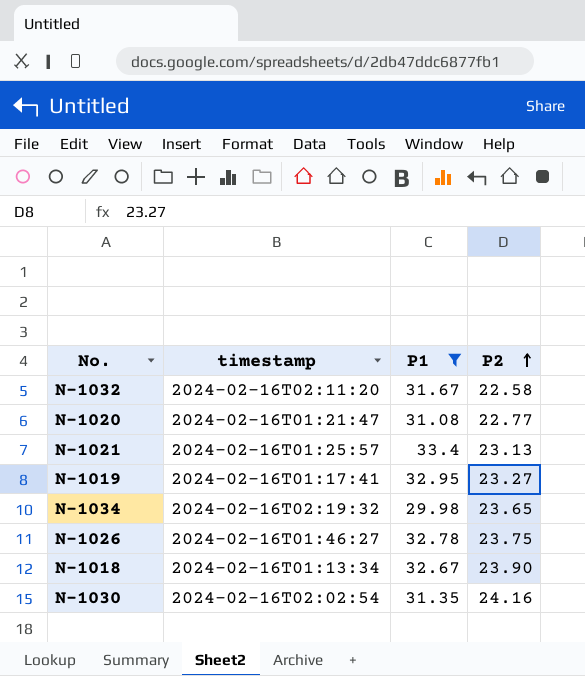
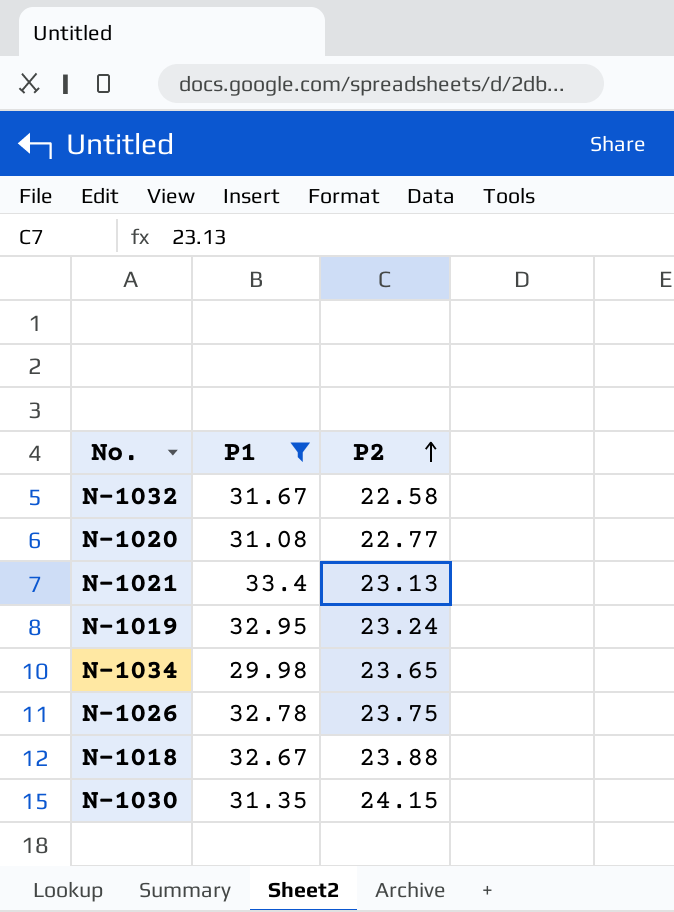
column timestamp | position: 2 -> none
N-1019 | P2: 23.27 -> 23.24
N-1018 | P2: 23.90 -> 23.88
N-1030 | P2: 24.16 -> 24.15

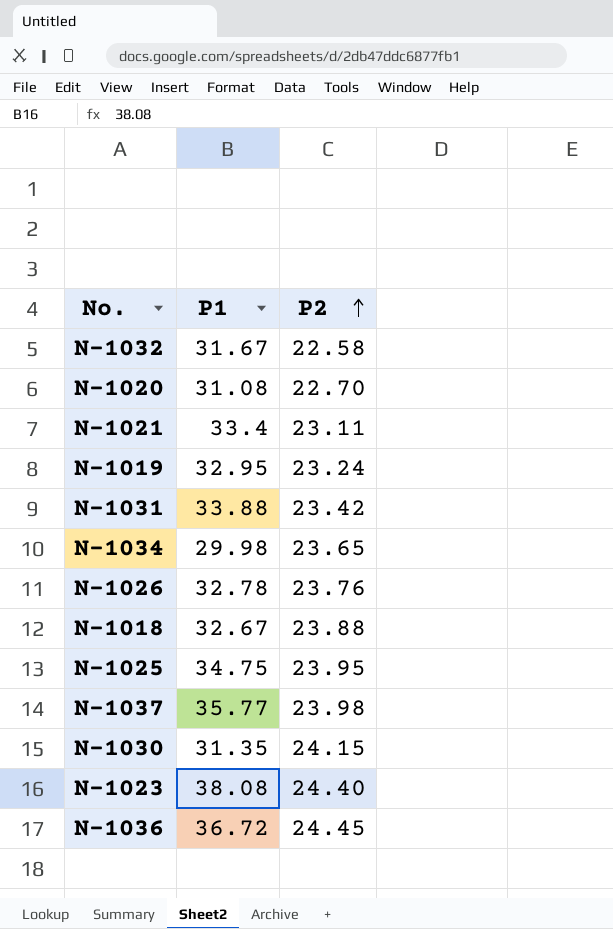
filter: P1 <= 33.4 -> none
N-1020 | P2: 22.77 -> 22.70
N-1021 | P2: 23.13 -> 23.11
N-1026 | P2: 23.75 -> 23.76

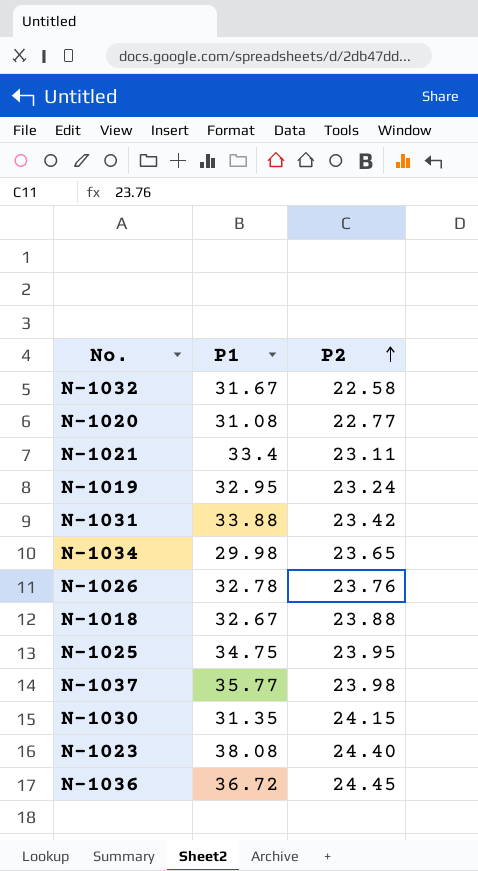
N-1020 | P2: 22.70 -> 22.77

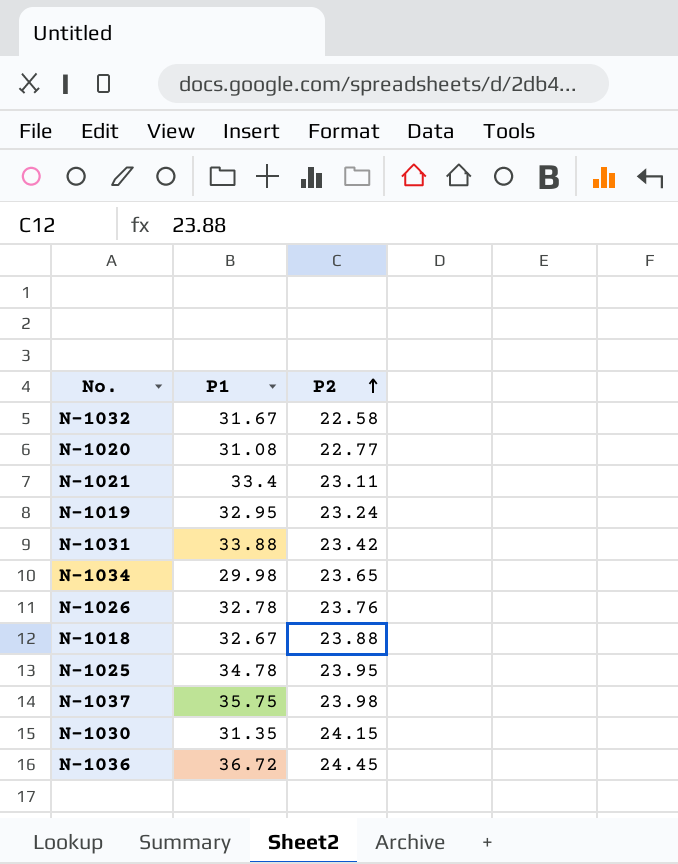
row N-1023: 38.08 | 24.40 -> none
N-1025 | P1: 34.75 -> 34.78
N-1037 | P1: 35.77 -> 35.75

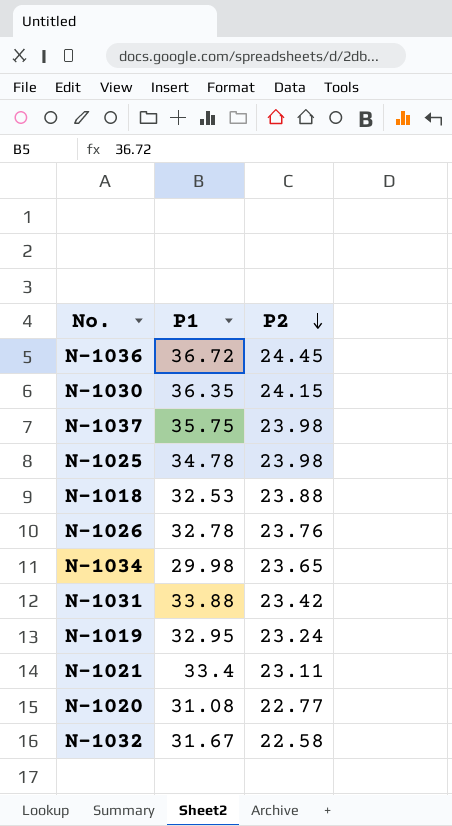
row order: P2 ascending -> P2 descending
N-1030 | P1: 31.35 -> 36.35
N-1025 | P2: 23.95 -> 23.98
N-1018 | P1: 32.67 -> 32.53

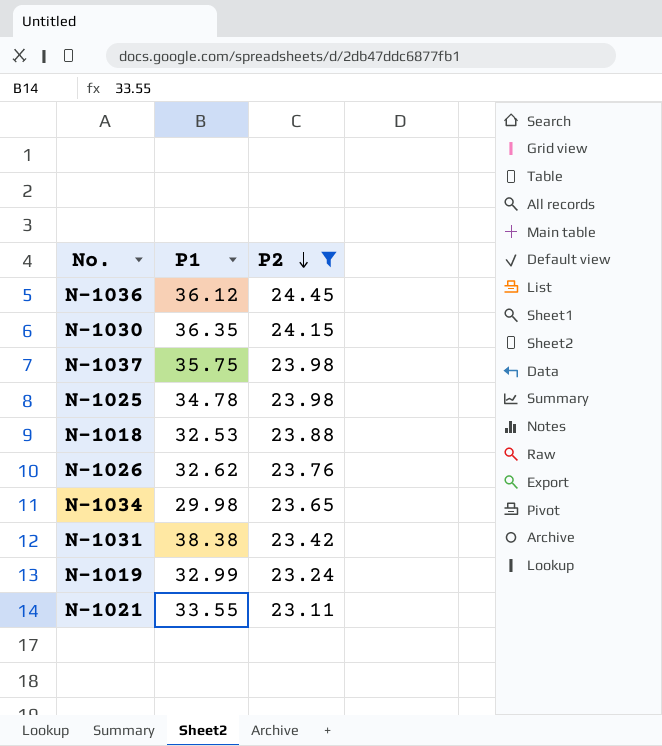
filter: none -> P2 >= 23.11
N-1036 | P1: 36.72 -> 36.12
N-1026 | P1: 32.78 -> 32.62
N-1031 | P1: 33.88 -> 38.38
N-1019 | P1: 32.95 -> 32.99
N-1021 | P1: 33.4 -> 33.55

